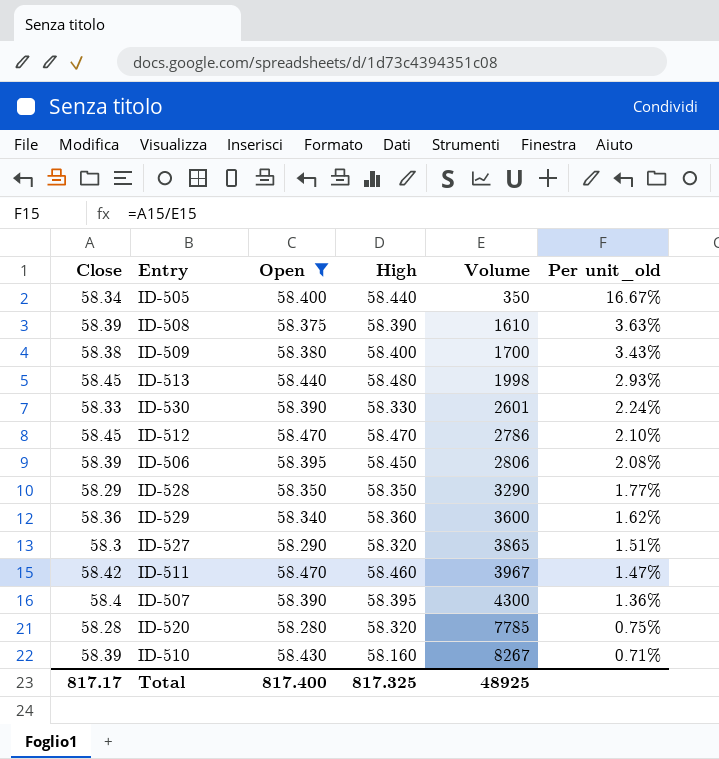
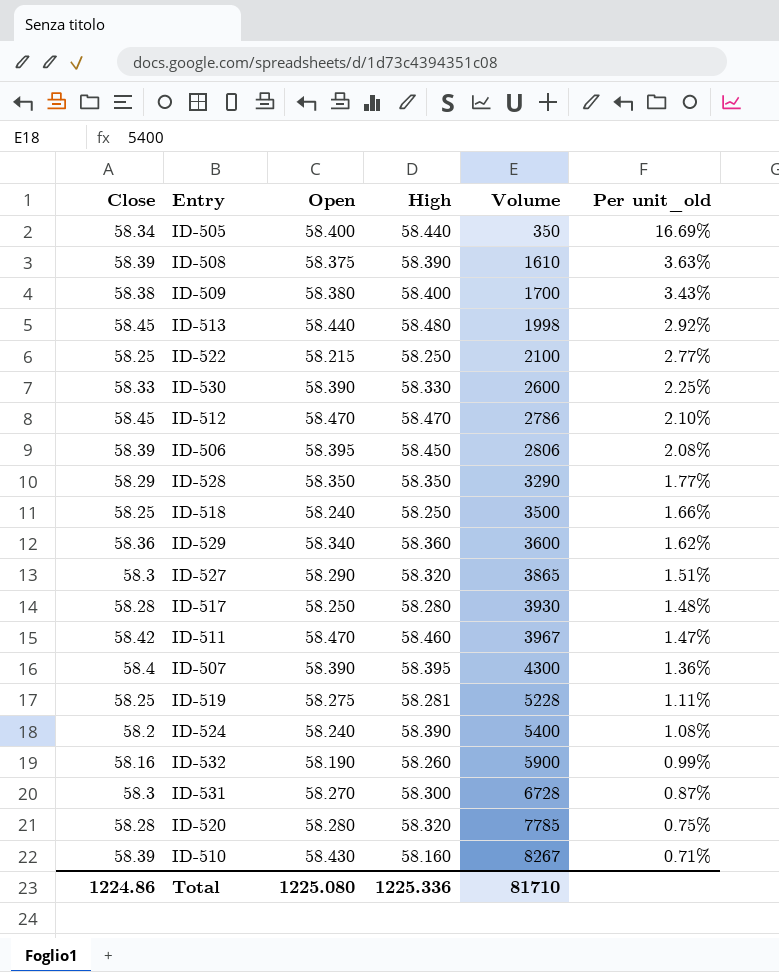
filter: Open >= 58.280 -> none
column Per unit_old | formula: [Close] / [Volume] -> [Open] / [Volume]
ID-530 | Volume: 2601 -> 2600
Total | Close: 817.17 -> 1224.86
Total | Open: 817.400 -> 1225.080
Total | High: 817.325 -> 1225.336
Total | Volume: 48925 -> 81710

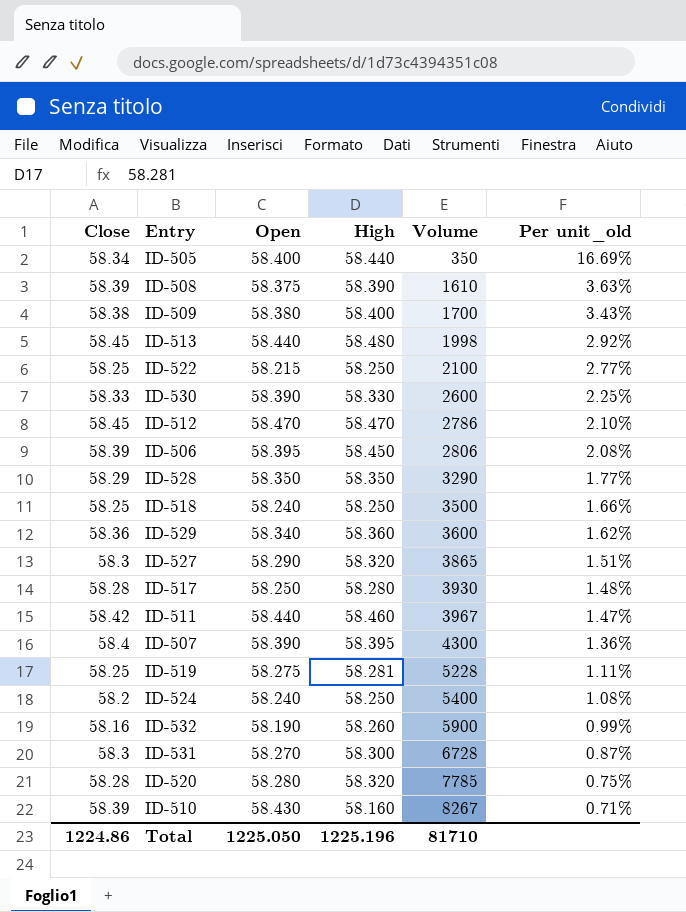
ID-511 | Open: 58.470 -> 58.440
ID-524 | High: 58.390 -> 58.250
Total | Open: 1225.080 -> 1225.050
Total | High: 1225.336 -> 1225.196

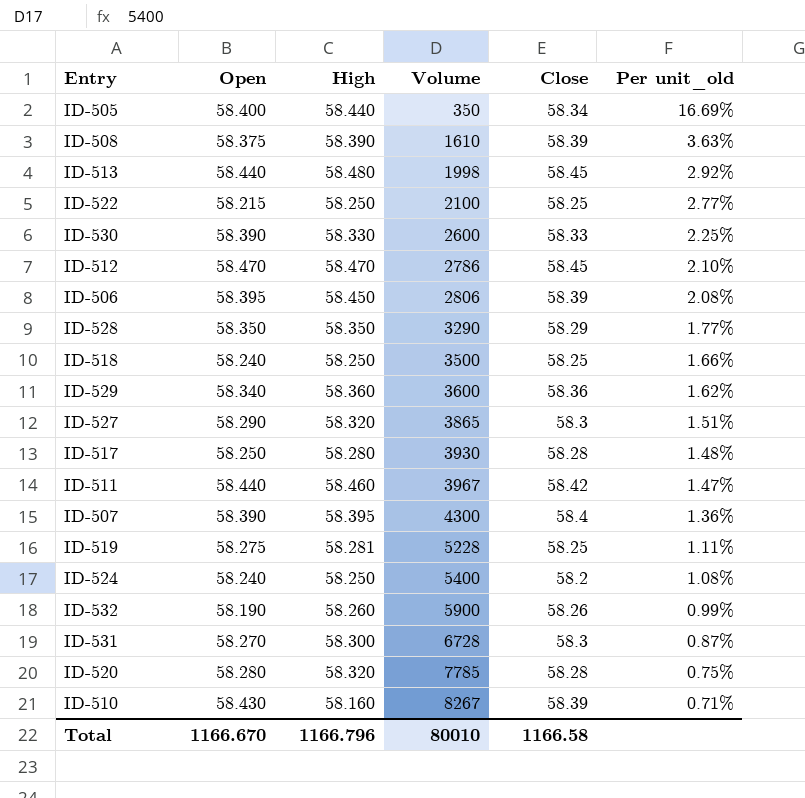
column Close | position: 1 -> 5
row ID-509: 58.38 | 58.380 | 58.400 | 1700 | 3.43% -> none
ID-532 | Close: 58.16 -> 58.26
Total | Open: 1225.050 -> 1166.670
Total | High: 1225.196 -> 1166.796
Total | Volume: 81710 -> 80010
Total | Close: 1224.86 -> 1166.58

